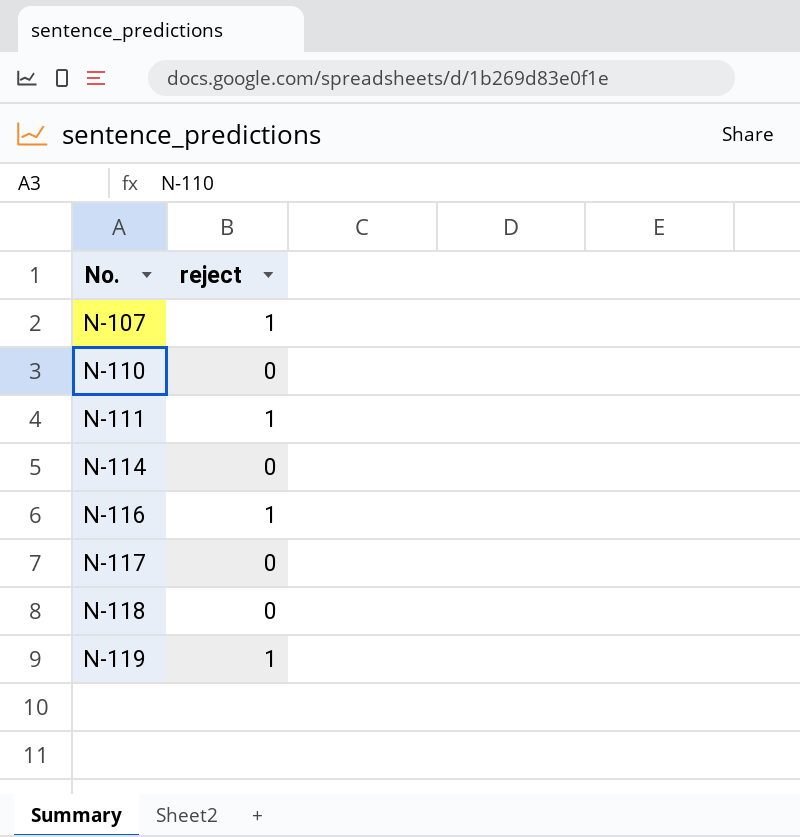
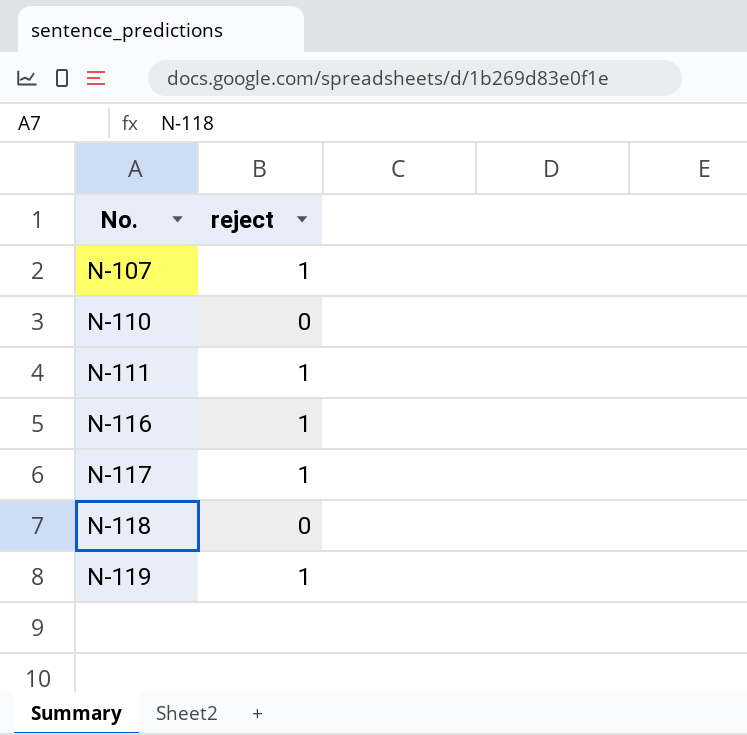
row N-114: 0 -> none
N-117 | reject: 0 -> 1

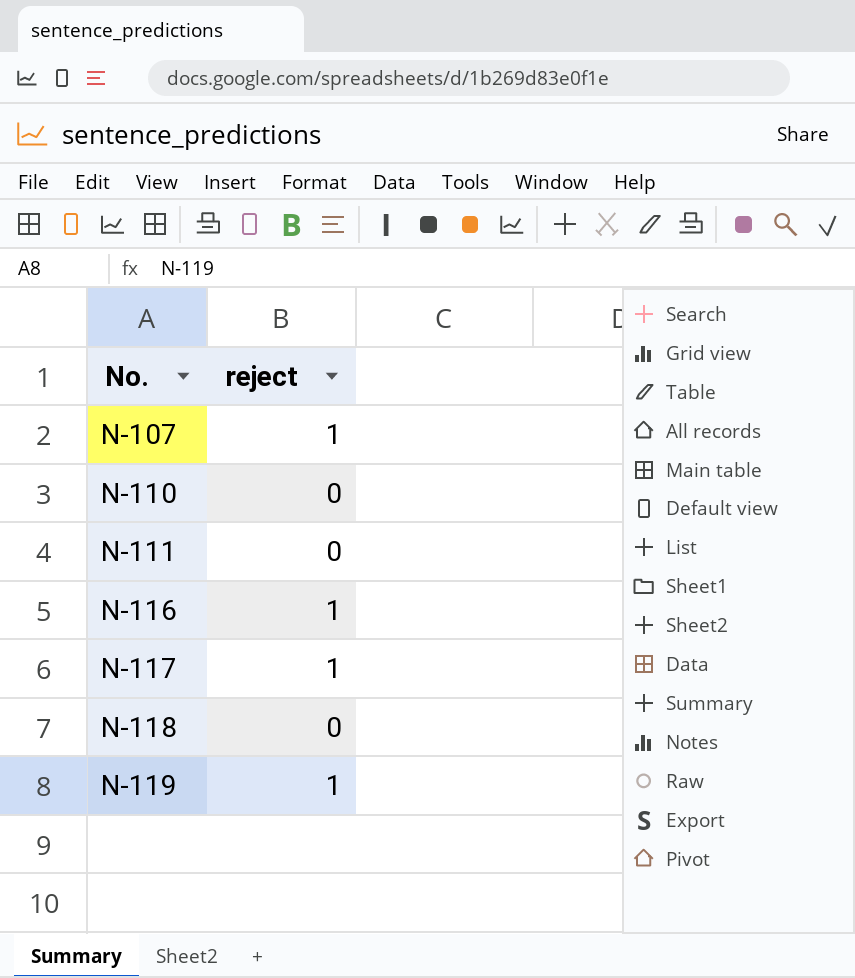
N-111 | reject: 1 -> 0

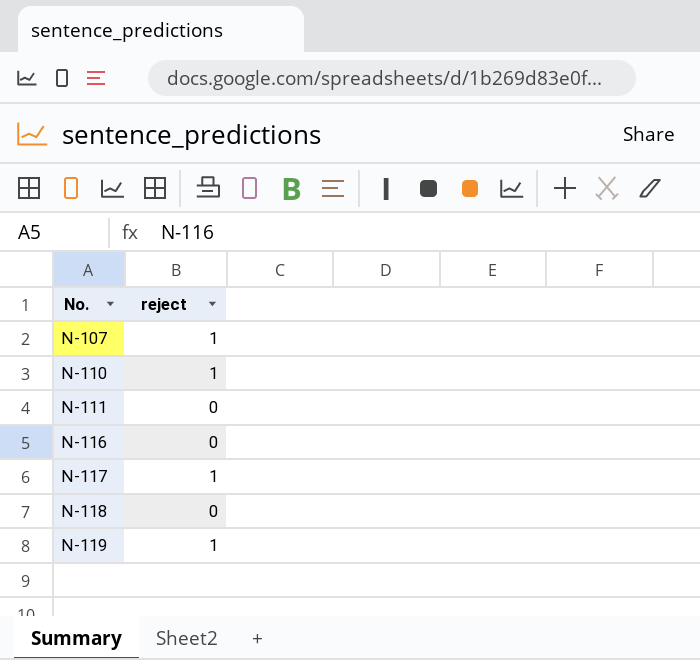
N-110 | reject: 0 -> 1
N-116 | reject: 1 -> 0

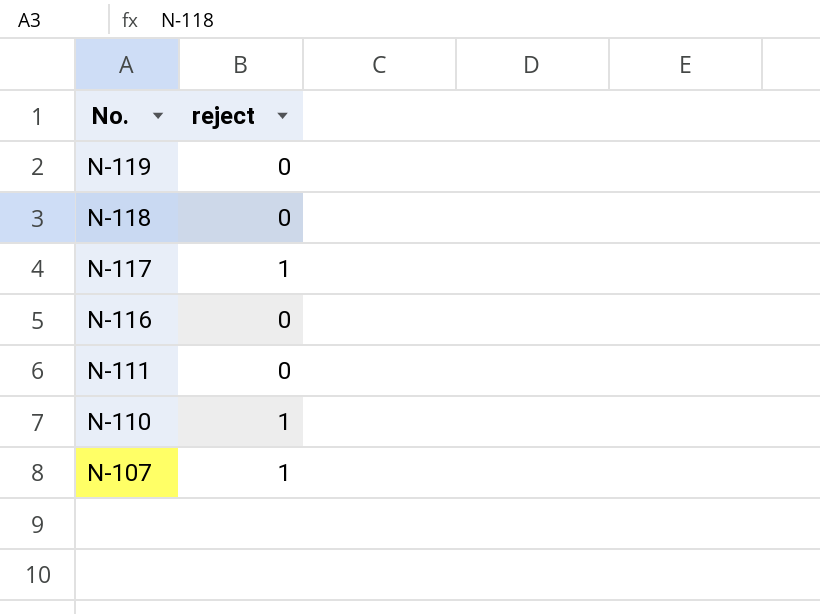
row order: No. ascending -> No. descending
N-119 | reject: 1 -> 0

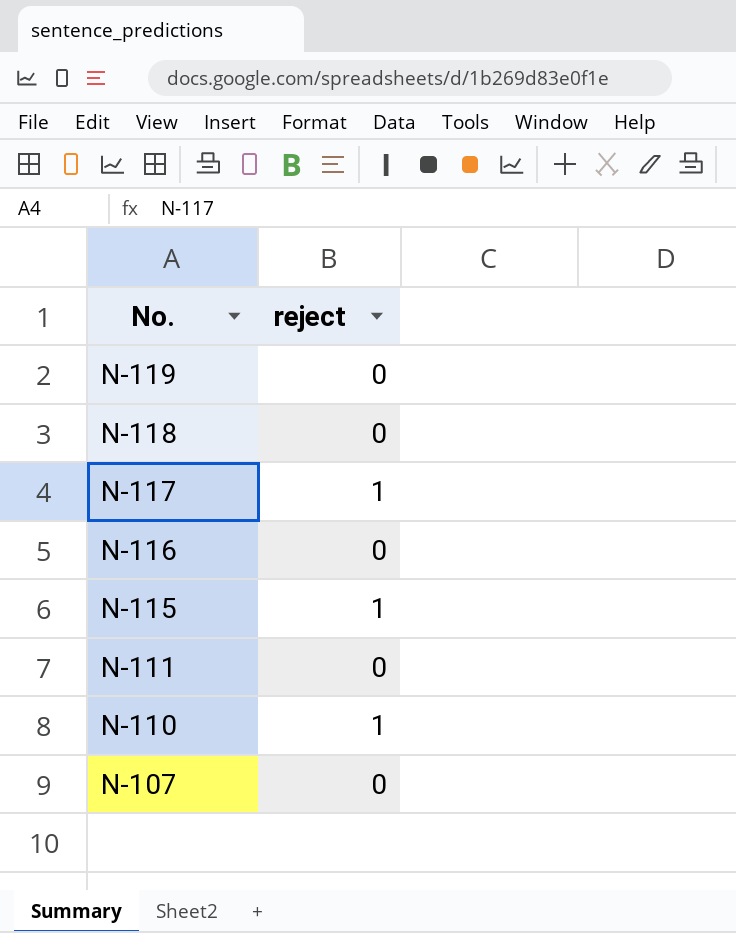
row N-115: none -> 1
N-107 | reject: 1 -> 0

